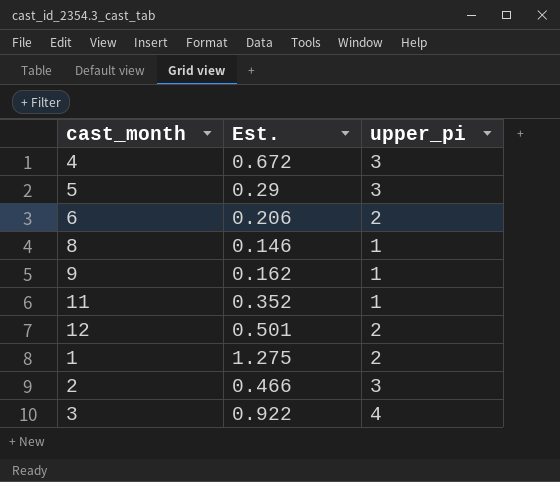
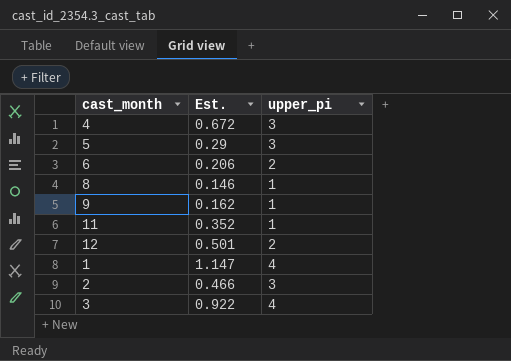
1 | Est.: 1.275 -> 1.147
1 | upper_pi: 2 -> 4

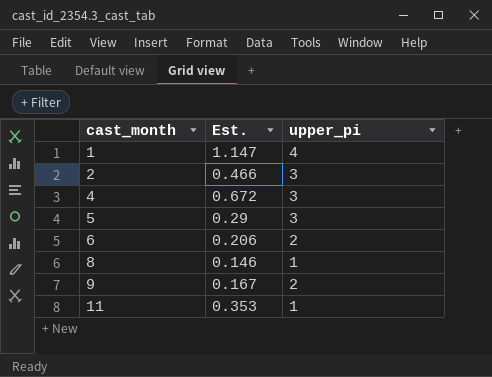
row order: none -> cast_month ascending
row 12: 0.501 | 2 -> none
row 3: 0.922 | 4 -> none
9 | Est.: 0.162 -> 0.167
9 | upper_pi: 1 -> 2
11 | Est.: 0.352 -> 0.353

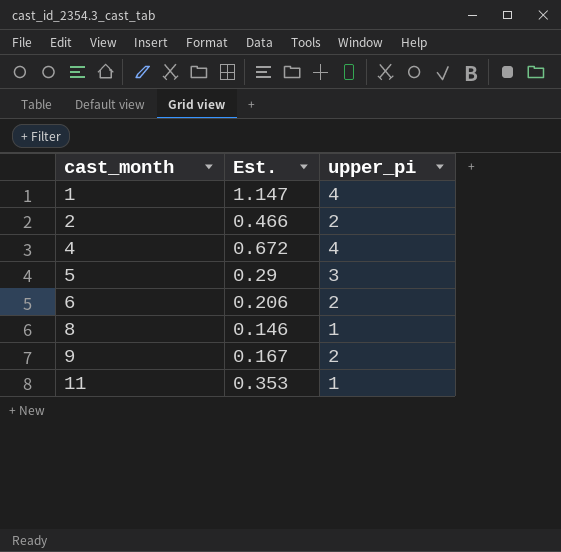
2 | upper_pi: 3 -> 2
4 | upper_pi: 3 -> 4

